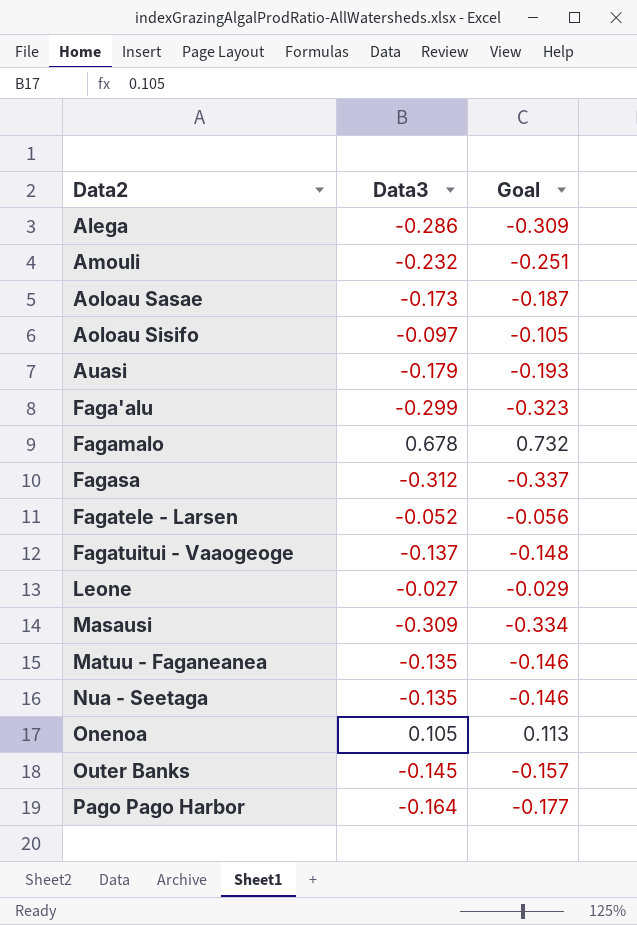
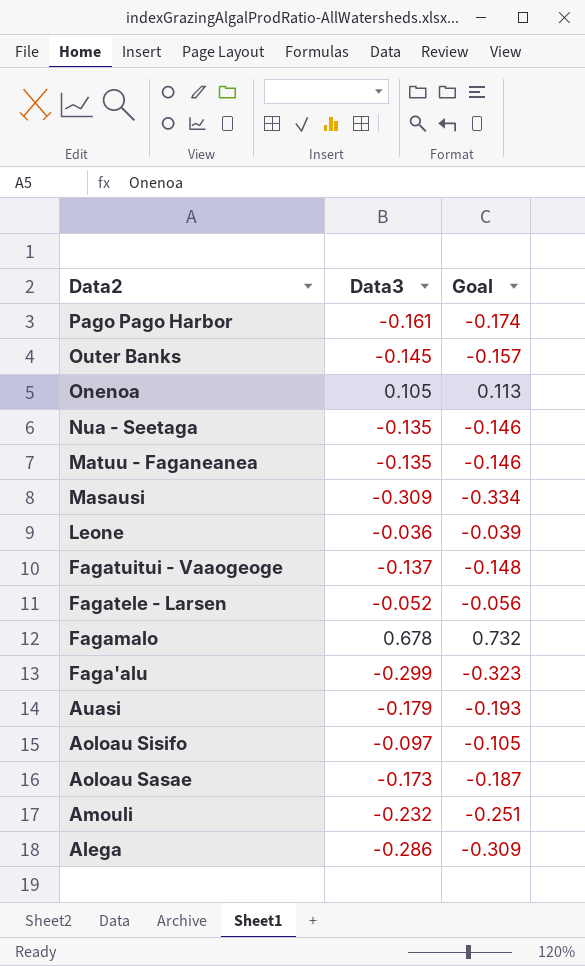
row order: Data2 ascending -> Data2 descending
row Fagasa: -0.312 | -0.337 -> none
Pago Pago Harbor | Data3: -0.164 -> -0.161
Pago Pago Harbor | Goal: -0.177 -> -0.174
Leone | Data3: -0.027 -> -0.036
Leone | Goal: -0.029 -> -0.039

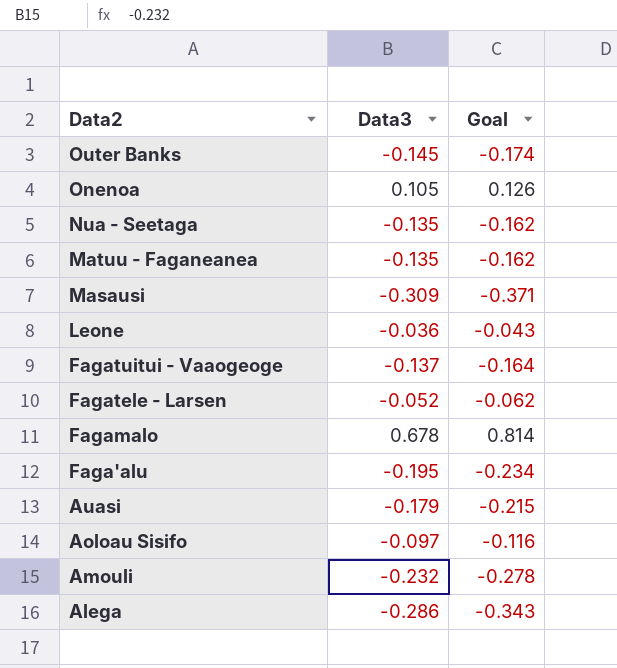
column Goal | formula: [Data3] * 1.08 -> [Data3] * 1.2
row Pago Pago Harbor: -0.161 | -0.174 -> none
row Aoloau Sasae: -0.173 | -0.187 -> none
Faga'alu | Data3: -0.299 -> -0.195

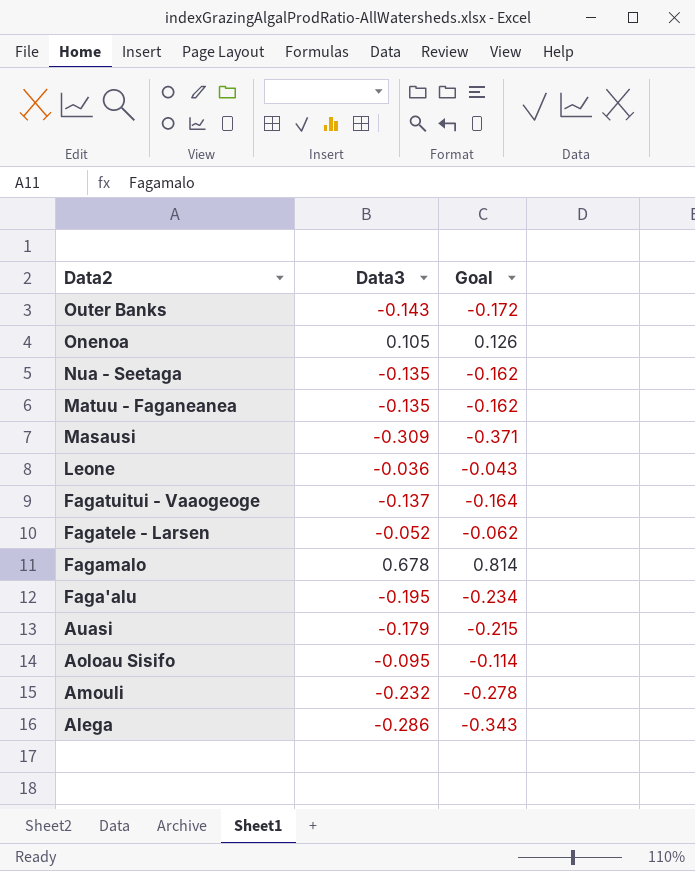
Outer Banks | Data3: -0.145 -> -0.143
Outer Banks | Goal: -0.174 -> -0.172
Aoloau Sisifo | Data3: -0.097 -> -0.095
Aoloau Sisifo | Goal: -0.116 -> -0.114

